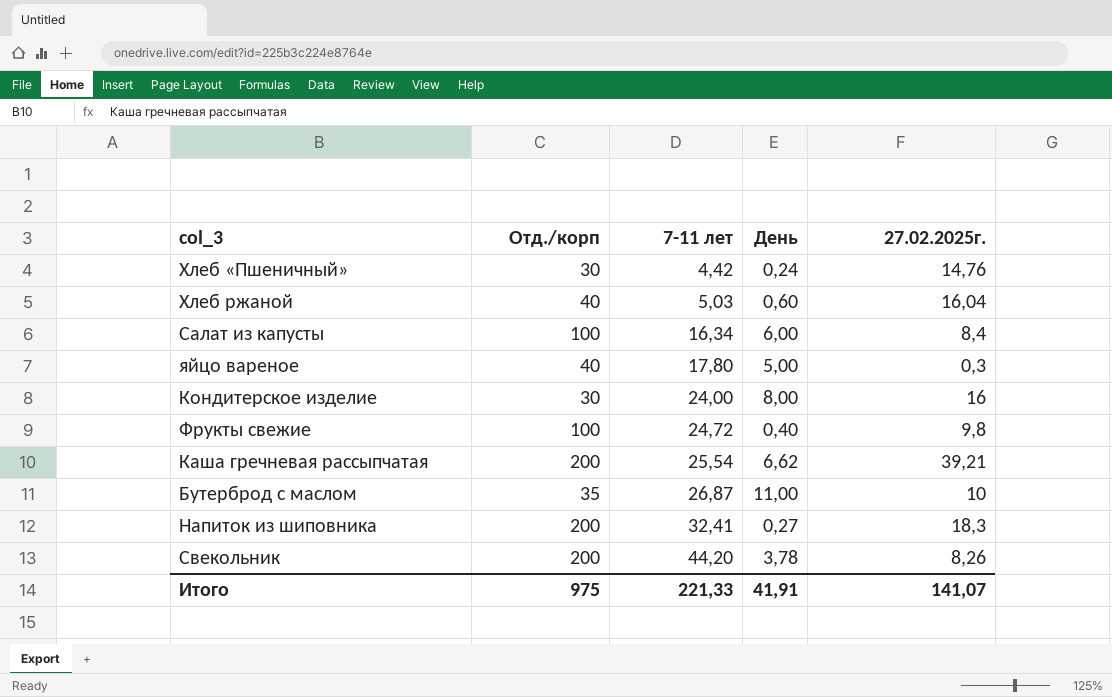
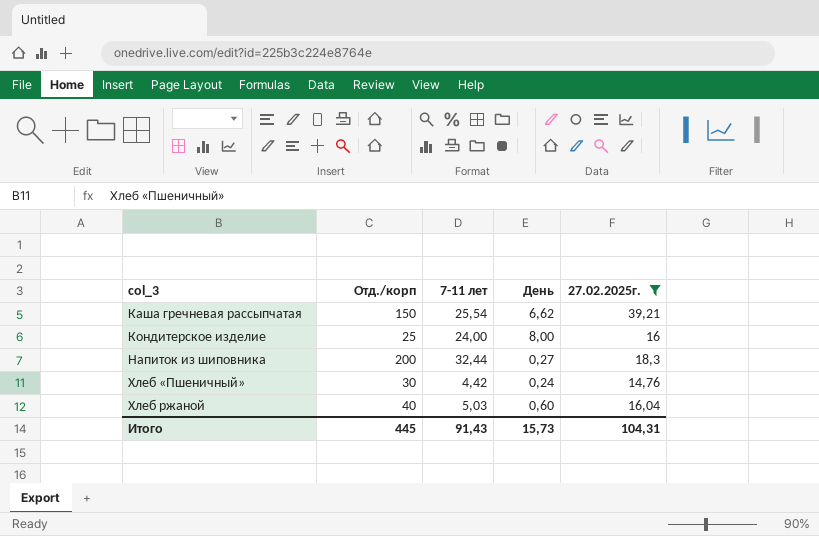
filter: none -> 27.02.2025г. >= 14,76
row order: 7-11 лет ascending -> col_3 ascending
Каша гречневая рассыпчатая | Отд./корп: 200 -> 150
Кондитерское изделие | Отд./корп: 30 -> 25
Напиток из шиповника | 7-11 лет: 32,41 -> 32,44
Итого | Отд./корп: 975 -> 445
Итого | 7-11 лет: 221,33 -> 91,43
Итого | День: 41,91 -> 15,73
Итого | 27.02.2025г.: 141,07 -> 104,31

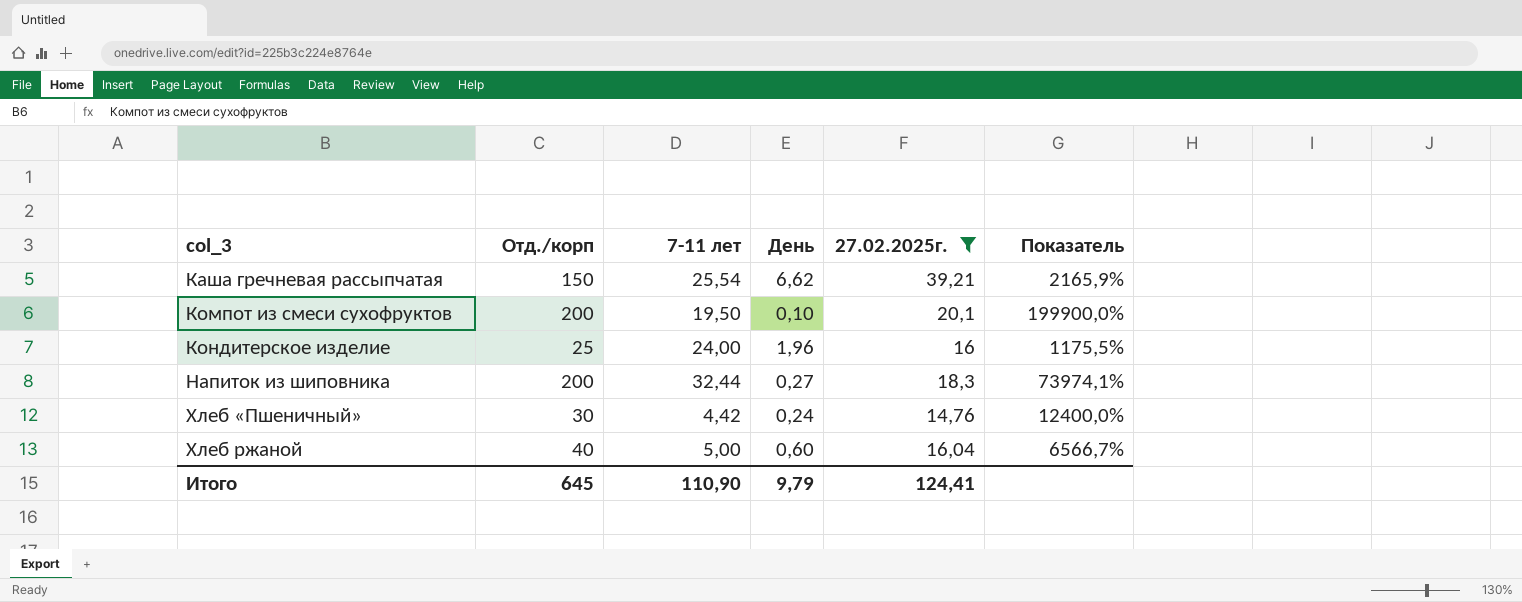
column Показатель | formula: none -> ([Отд./корп] - [День]) / [День]
row Компот из смеси сухофруктов: none -> 200 | 19,50 | 0,10 | 20,1 | 199900,0%
Кондитерское изделие | День: 8,00 -> 1,96
Хлеб ржаной | 7-11 лет: 5,03 -> 5,00
Итого | Отд./корп: 445 -> 645
Итого | 7-11 лет: 91,43 -> 110,90
Итого | День: 15,73 -> 9,79
Итого | 27.02.2025г.: 104,31 -> 124,41

